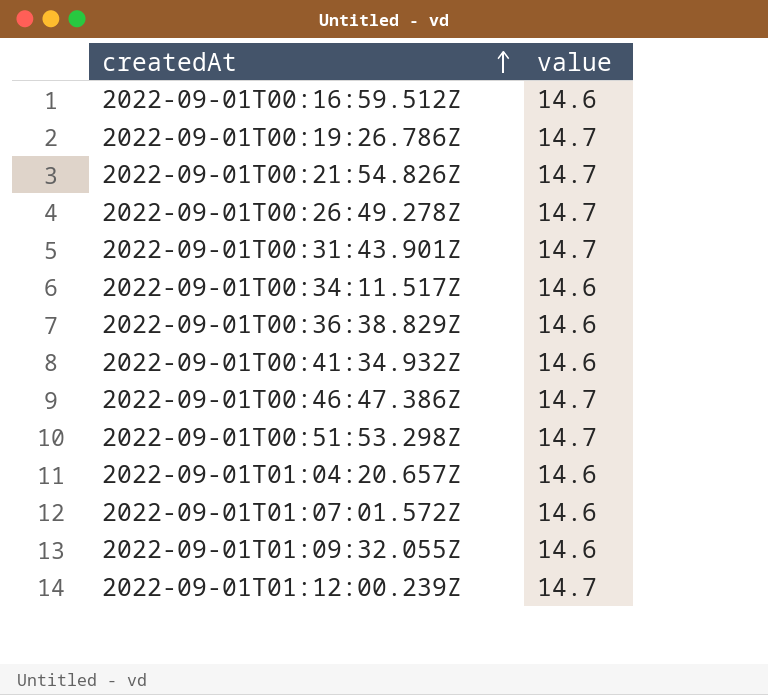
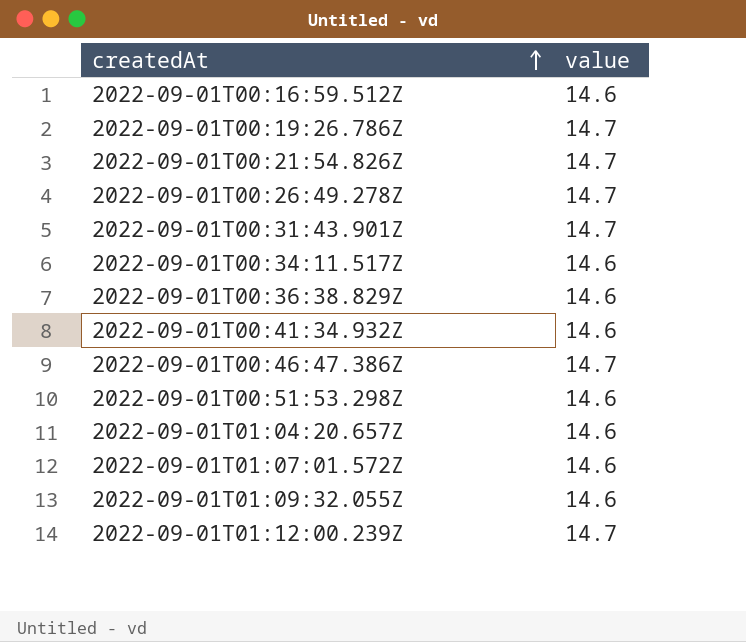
2022-09-01T00:51:53.298Z | value: 14.7 -> 14.6

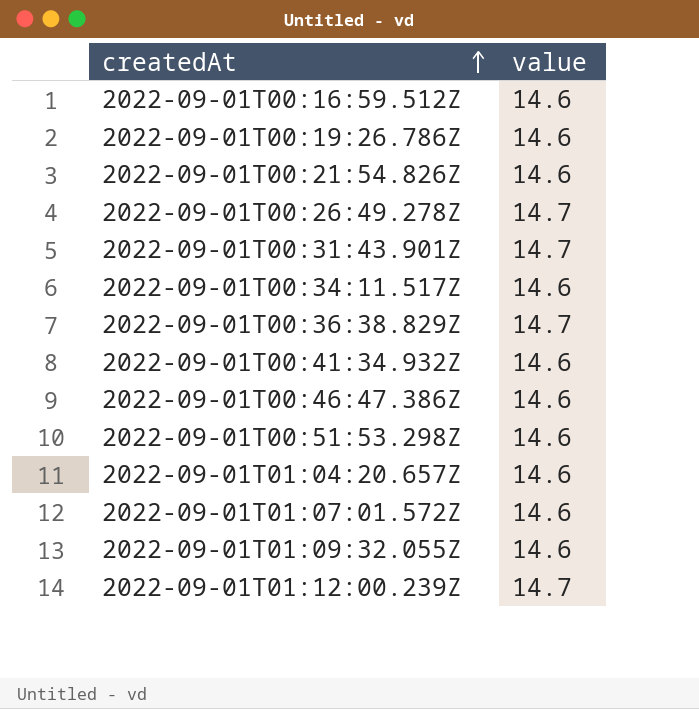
2022-09-01T00:19:26.786Z | value: 14.7 -> 14.6
2022-09-01T00:21:54.826Z | value: 14.7 -> 14.6
2022-09-01T00:36:38.829Z | value: 14.6 -> 14.7
2022-09-01T00:46:47.386Z | value: 14.7 -> 14.6

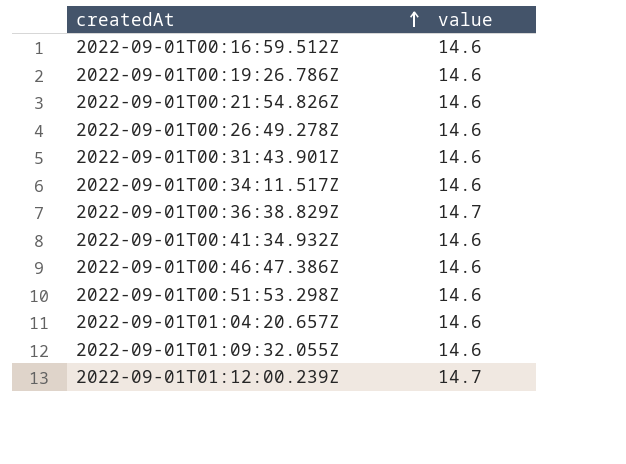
row 2022-09-01T01:07:01.572Z: 14.6 -> none
2022-09-01T00:26:49.278Z | value: 14.7 -> 14.6
2022-09-01T00:31:43.901Z | value: 14.7 -> 14.6

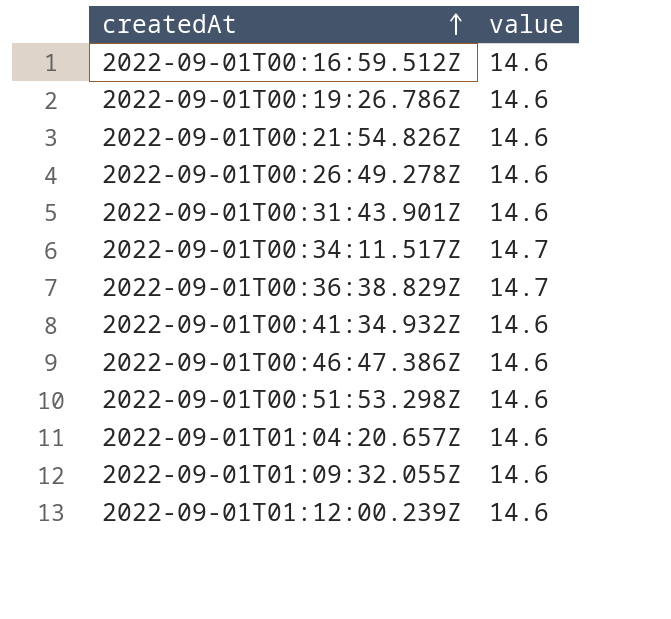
2022-09-01T00:34:11.517Z | value: 14.6 -> 14.7
2022-09-01T01:12:00.239Z | value: 14.7 -> 14.6

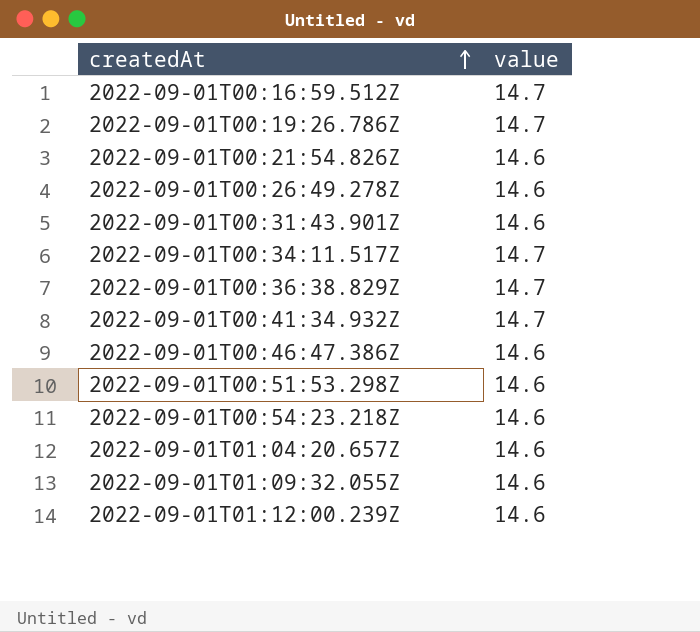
2022-09-01T00:16:59.512Z | value: 14.6 -> 14.7
2022-09-01T00:19:26.786Z | value: 14.6 -> 14.7
2022-09-01T00:41:34.932Z | value: 14.6 -> 14.7
row 2022-09-01T00:54:23.218Z: none -> 14.6

